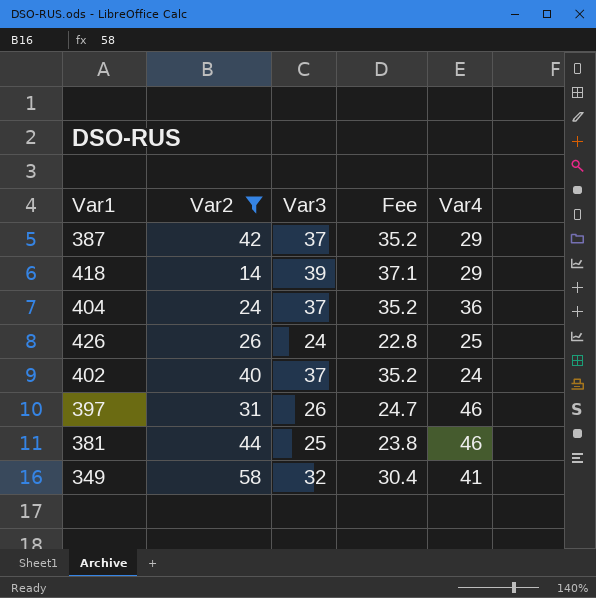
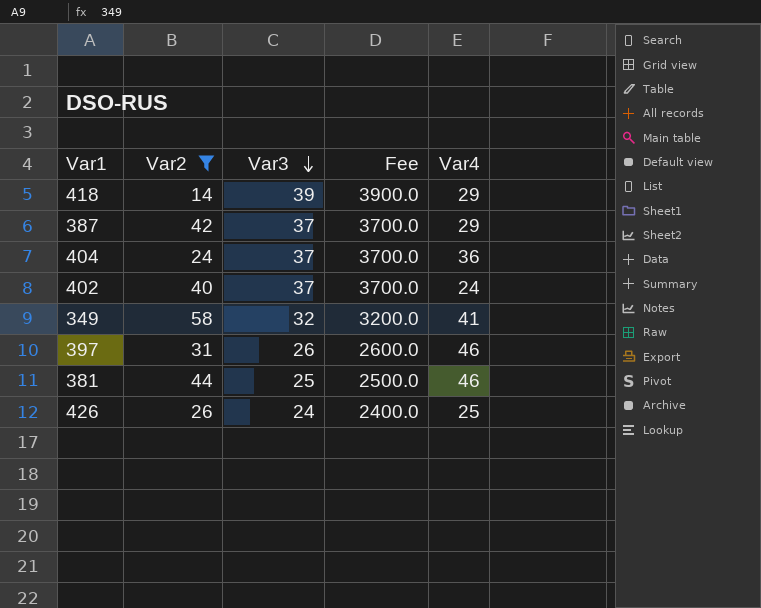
row order: none -> Var3 descending
column Fee | formula: [Var3] * 0.95 -> [Var3] * 100

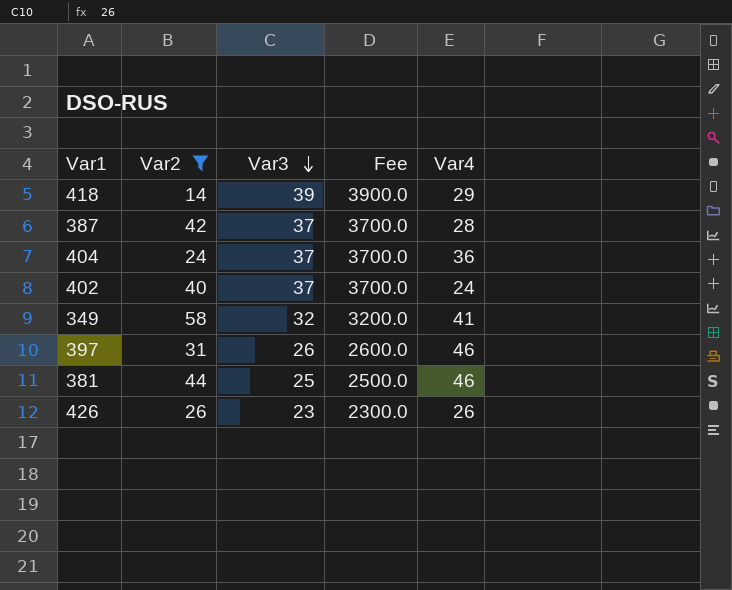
387 | Var4: 29 -> 28
426 | Var3: 24 -> 23
426 | Fee: 2400.0 -> 2300.0
426 | Var4: 25 -> 26

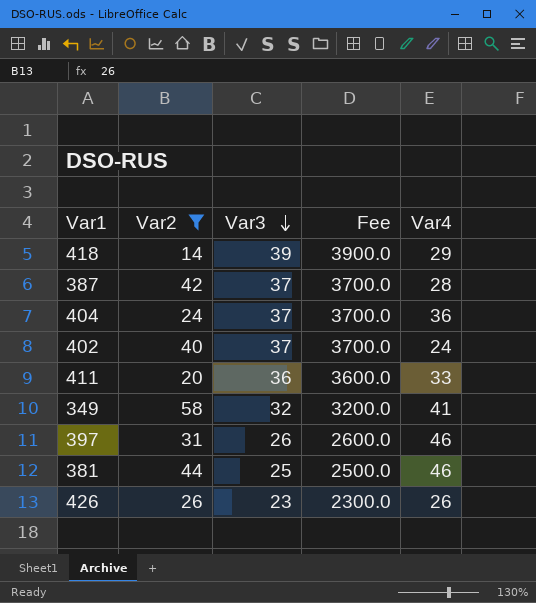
row 411: none -> 20 | 36 | 3600.0 | 33

